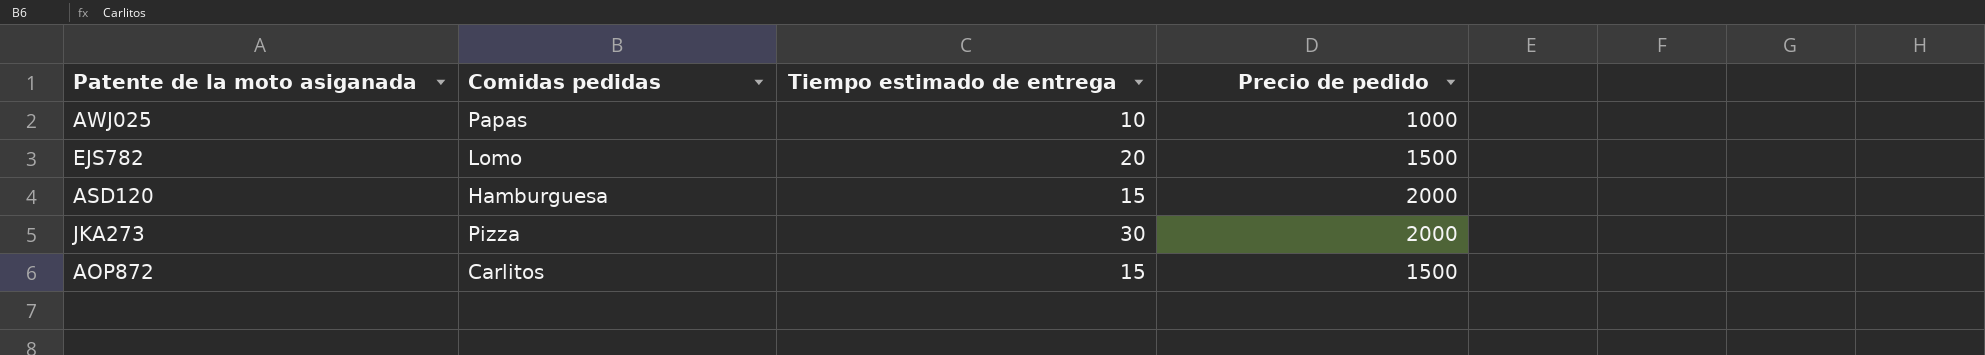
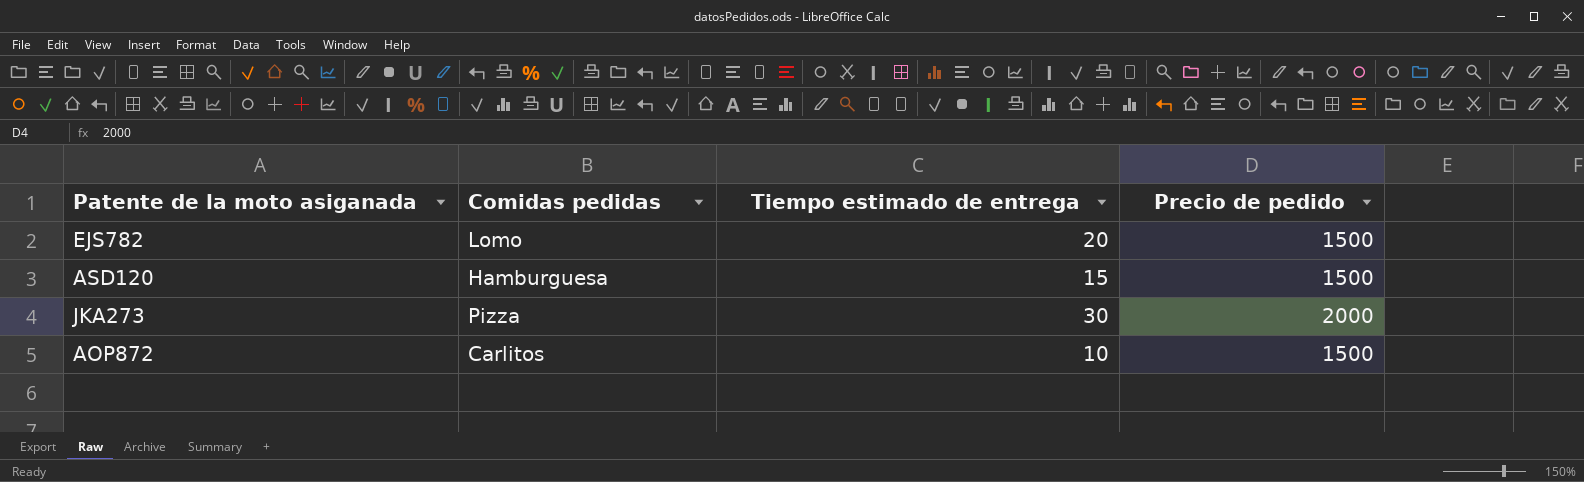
row AWJ025: Papas | 10 | 1000 -> none
ASD120 | Precio de pedido: 2000 -> 1500
AOP872 | Tiempo estimado de entrega: 15 -> 10

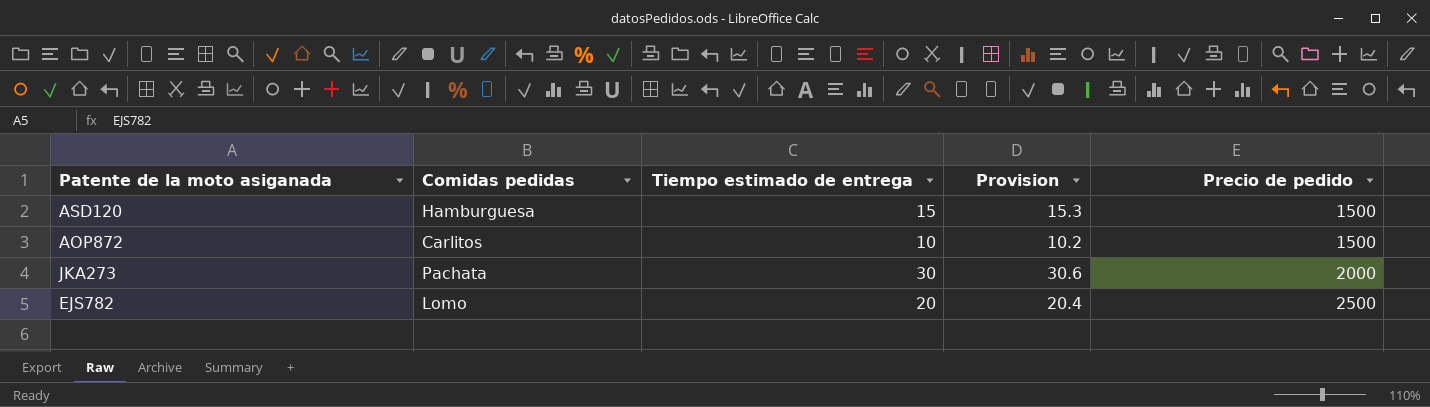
row order: none -> Precio de pedido ascending
column Provision | formula: none -> [Tiempo estimado de entrega] * 1.02
JKA273 | Comidas pedidas: Pizza -> Pachata
EJS782 | Precio de pedido: 1500 -> 2500

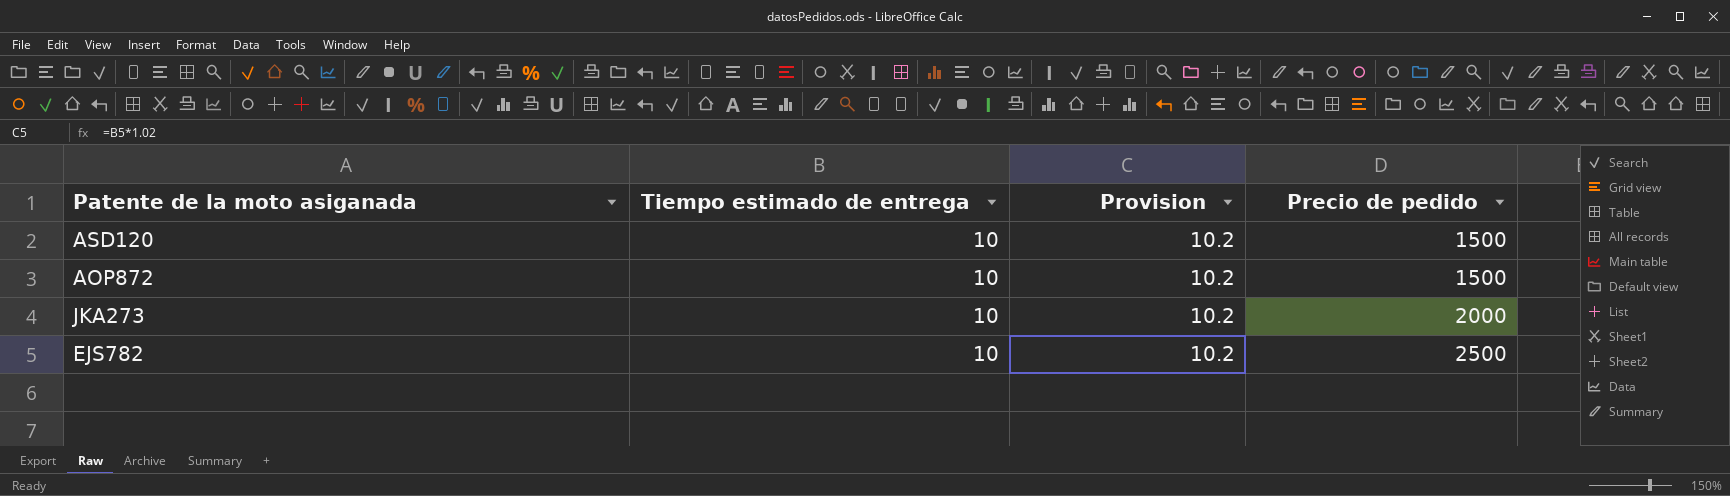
column Comidas pedidas | position: 2 -> none
ASD120 | Tiempo estimado de entrega: 15 -> 10
ASD120 | Provision: 15.3 -> 10.2
JKA273 | Tiempo estimado de entrega: 30 -> 10
JKA273 | Provision: 30.6 -> 10.2
EJS782 | Tiempo estimado de entrega: 20 -> 10
EJS782 | Provision: 20.4 -> 10.2

